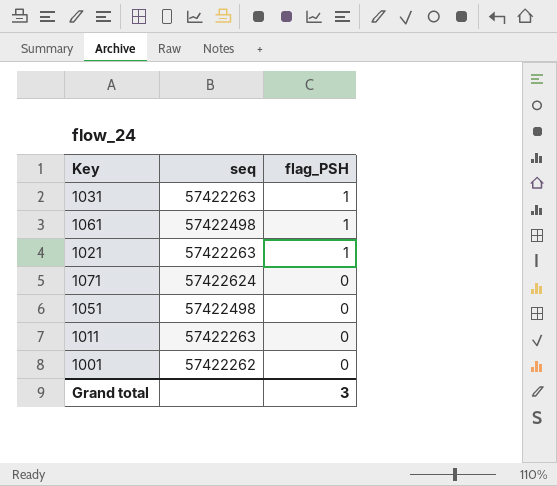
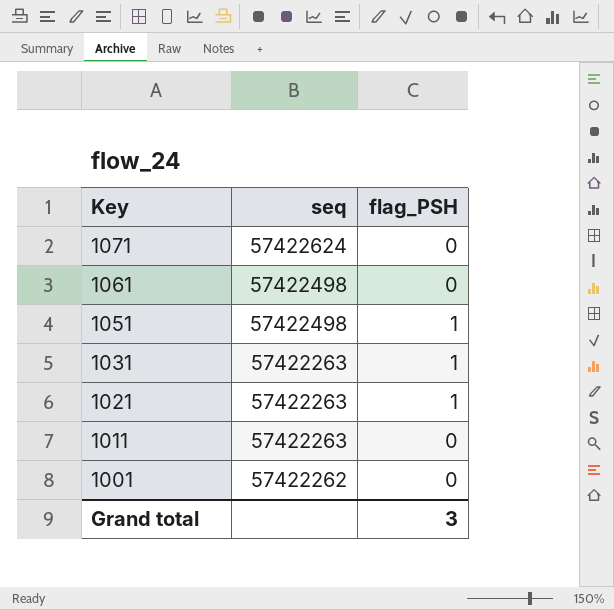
row order: flag_PSH descending -> Key descending
1061 | flag_PSH: 1 -> 0
1051 | flag_PSH: 0 -> 1

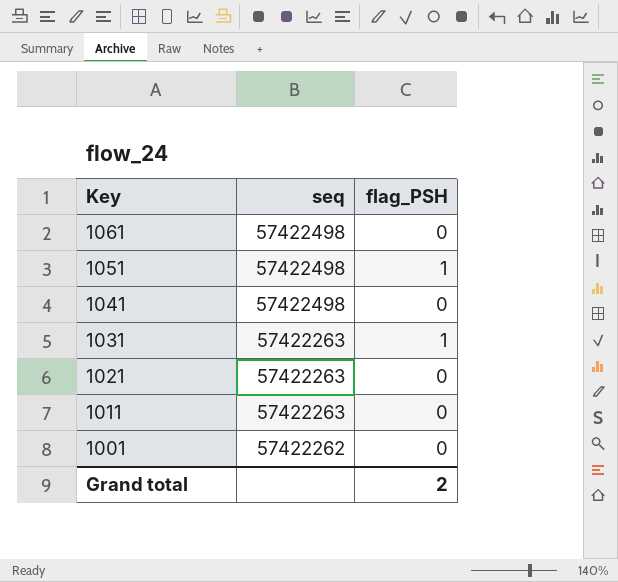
row 1071: 57422624 | 0 -> none
row 1041: none -> 57422498 | 0
1021 | flag_PSH: 1 -> 0
Grand total | flag_PSH: 3 -> 2

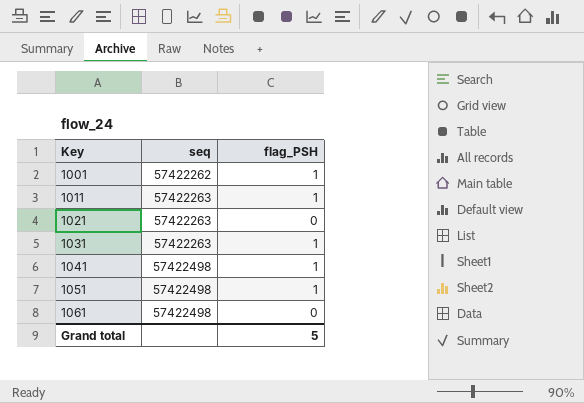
row order: Key descending -> Key ascending
1001 | flag_PSH: 0 -> 1
1011 | flag_PSH: 0 -> 1
1041 | flag_PSH: 0 -> 1
Grand total | flag_PSH: 2 -> 5

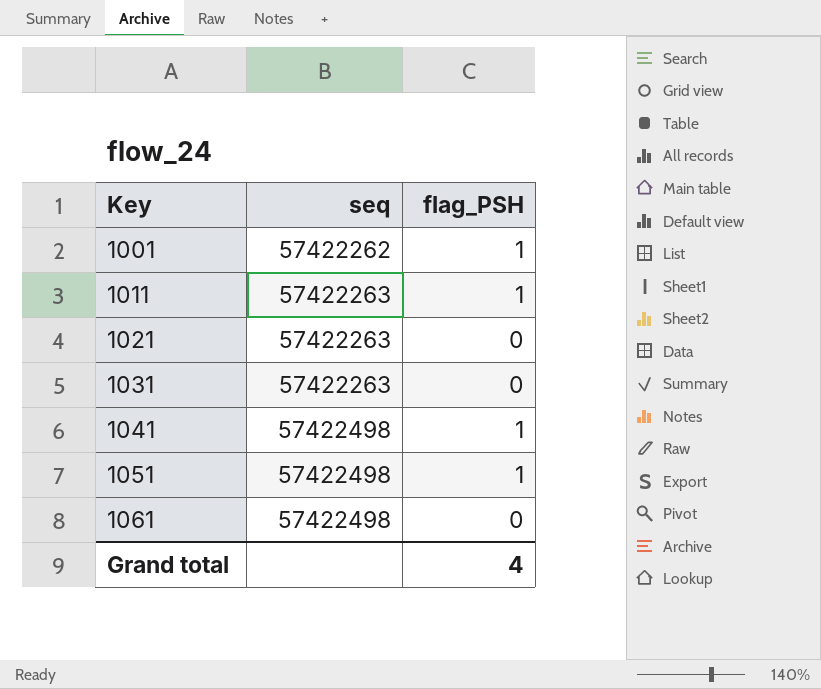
1031 | flag_PSH: 1 -> 0
Grand total | flag_PSH: 5 -> 4

